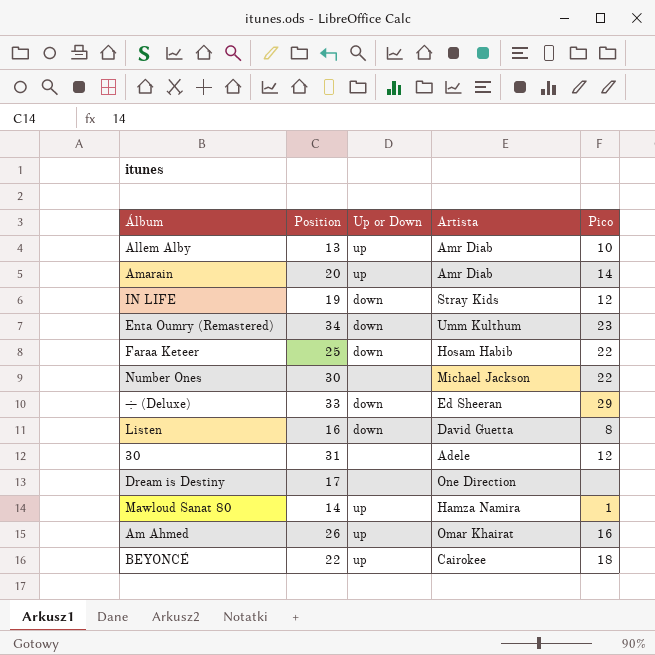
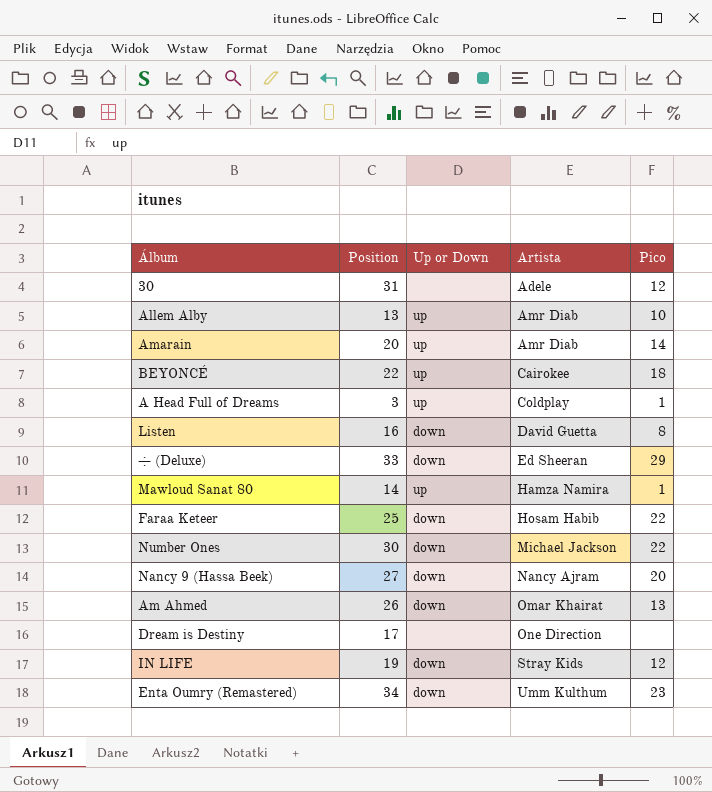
row order: none -> Artista ascending
row A Head Full of Dreams: none -> 3 | up | Coldplay | 1
Number Ones | Up or Down: none -> down
row Nancy 9 (Hassa Beek): none -> 27 | down | Nancy Ajram | 20
Am Ahmed | Up or Down: up -> down
Am Ahmed | Pico: 16 -> 13

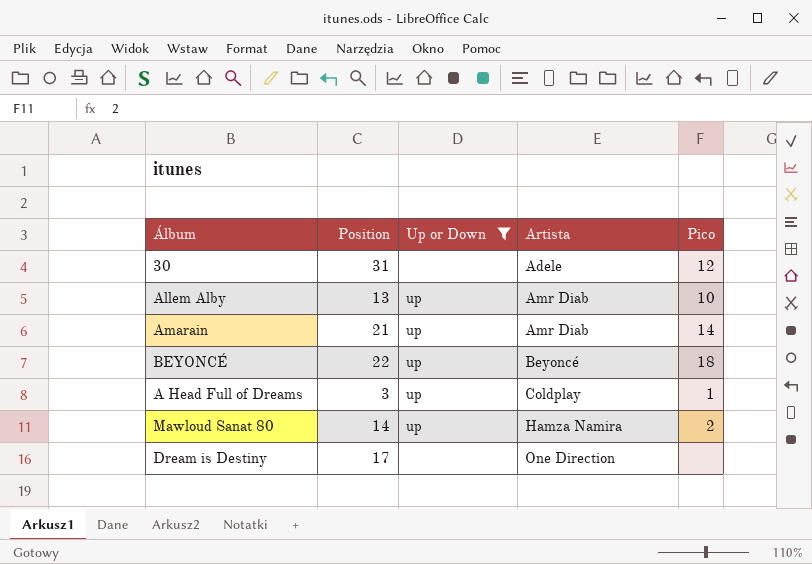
filter: none -> Up or Down != down
Amarain | Position: 20 -> 21
BEYONCÉ | Artista: Cairokee -> Beyoncé
Mawloud Sanat 80 | Pico: 1 -> 2

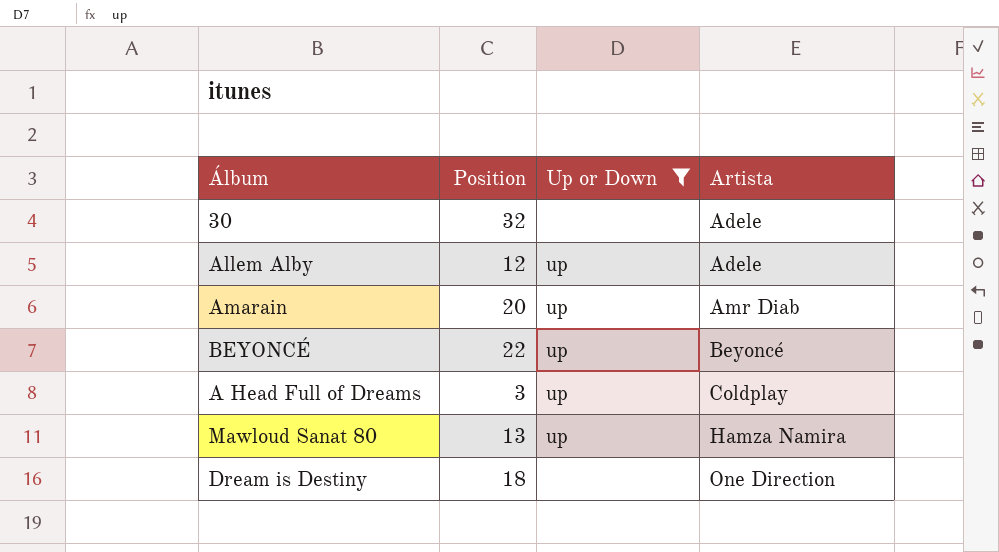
column Pico | position: 5 -> none
30 | Position: 31 -> 32
Allem Alby | Position: 13 -> 12
Allem Alby | Artista: Amr Diab -> Adele
Amarain | Position: 21 -> 20
Mawloud Sanat 80 | Position: 14 -> 13
Dream is Destiny | Position: 17 -> 18

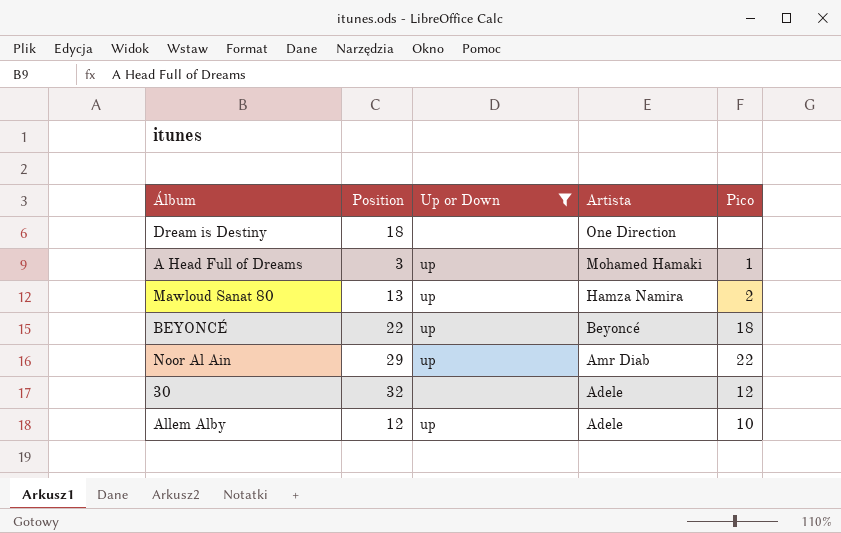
row order: Artista ascending -> Artista descending
column Pico | position: none -> 5
row Amarain: 20 | up | Amr Diab -> none
A Head Full of Dreams | Artista: Coldplay -> Mohamed Hamaki
row Noor Al Ain: none -> 29 | up | Amr Diab | 22

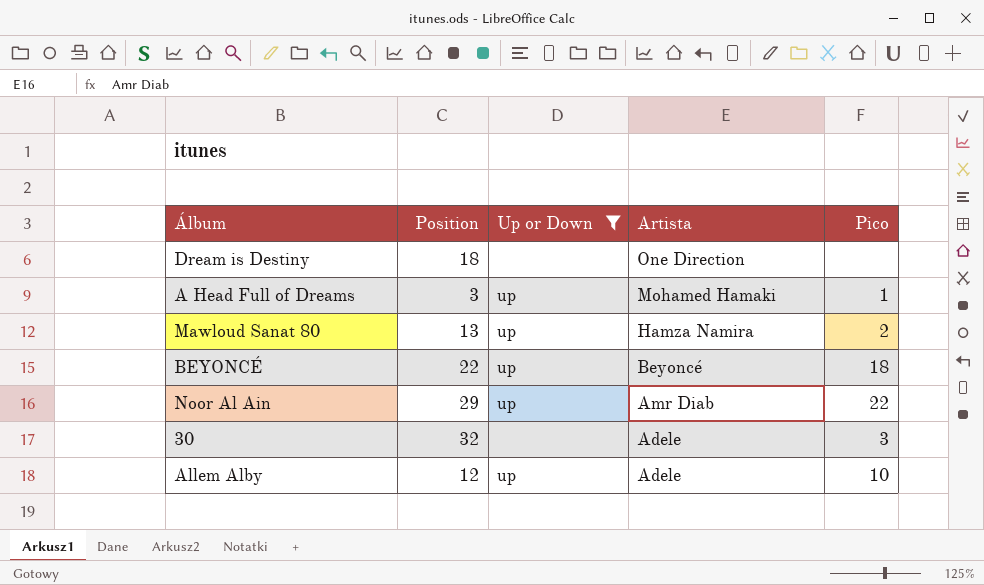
30 | Pico: 12 -> 3

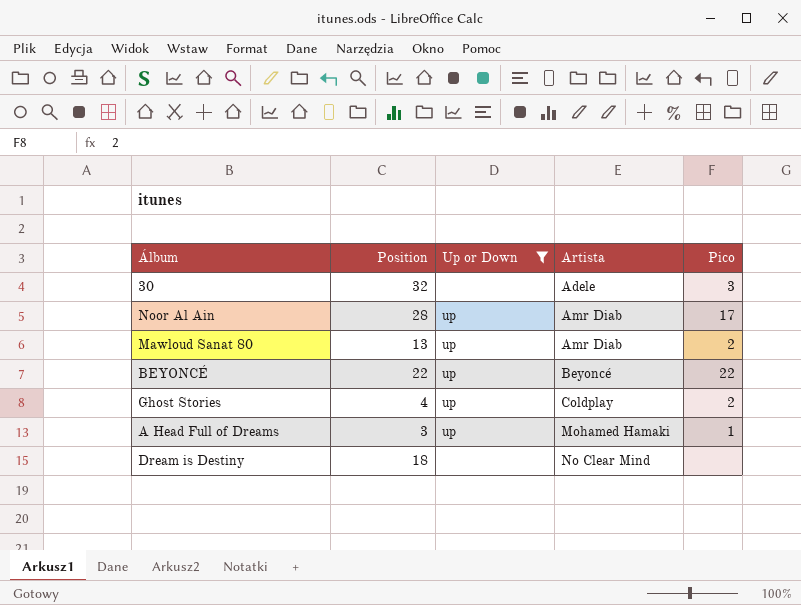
row order: Artista descending -> Artista ascending
row Allem Alby: 12 | up | Adele | 10 -> none
Noor Al Ain | Position: 29 -> 28
Noor Al Ain | Pico: 22 -> 17
Mawloud Sanat 80 | Artista: Hamza Namira -> Amr Diab
BEYONCÉ | Pico: 18 -> 22
row Ghost Stories: none -> 4 | up | Coldplay | 2
Dream is Destiny | Artista: One Direction -> No Clear Mind

